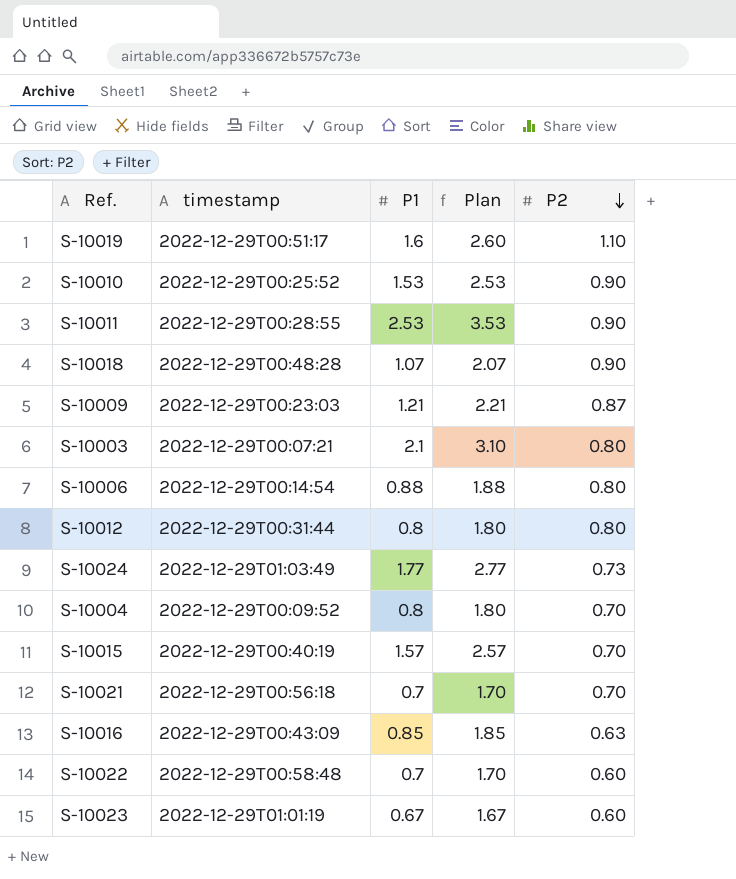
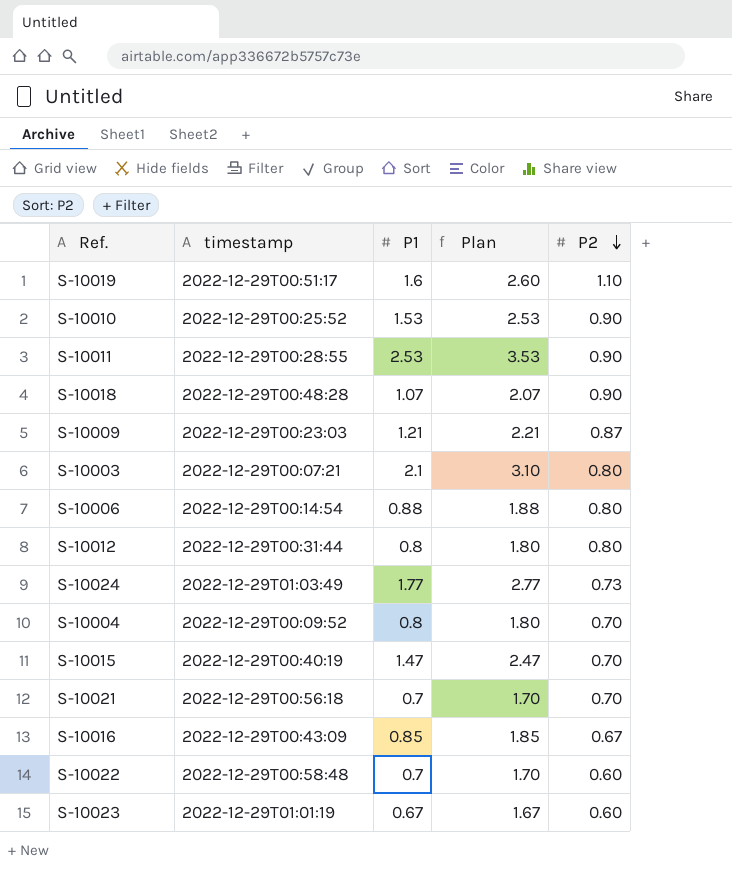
S-10015 | P1: 1.57 -> 1.47
S-10015 | Plan: 2.57 -> 2.47
S-10016 | P2: 0.63 -> 0.67

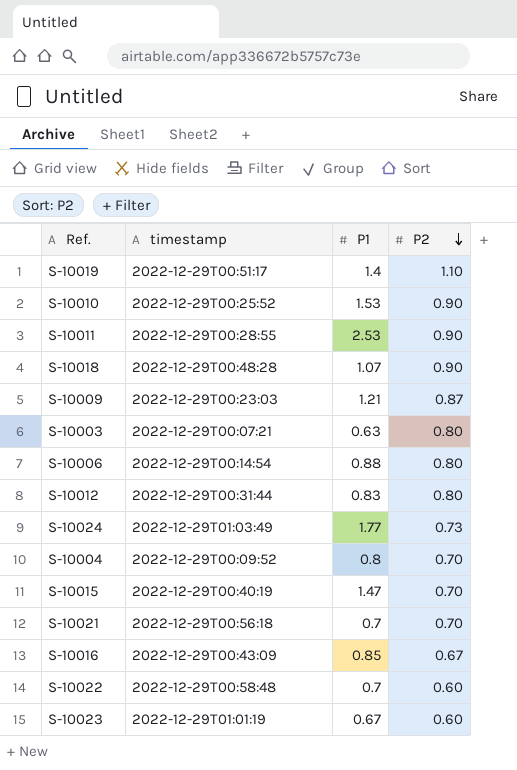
column Plan | formula: [P1] + 1 -> none
S-10019 | P1: 1.6 -> 1.4
S-10003 | P1: 2.1 -> 0.63
S-10012 | P1: 0.8 -> 0.83

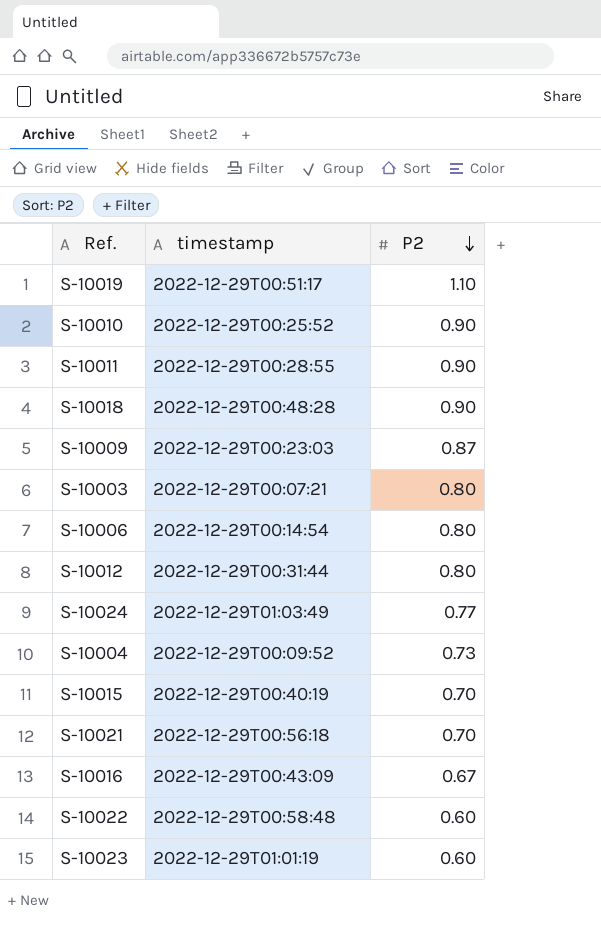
column P1 | position: 3 -> none
S-10024 | P2: 0.73 -> 0.77
S-10004 | P2: 0.70 -> 0.73

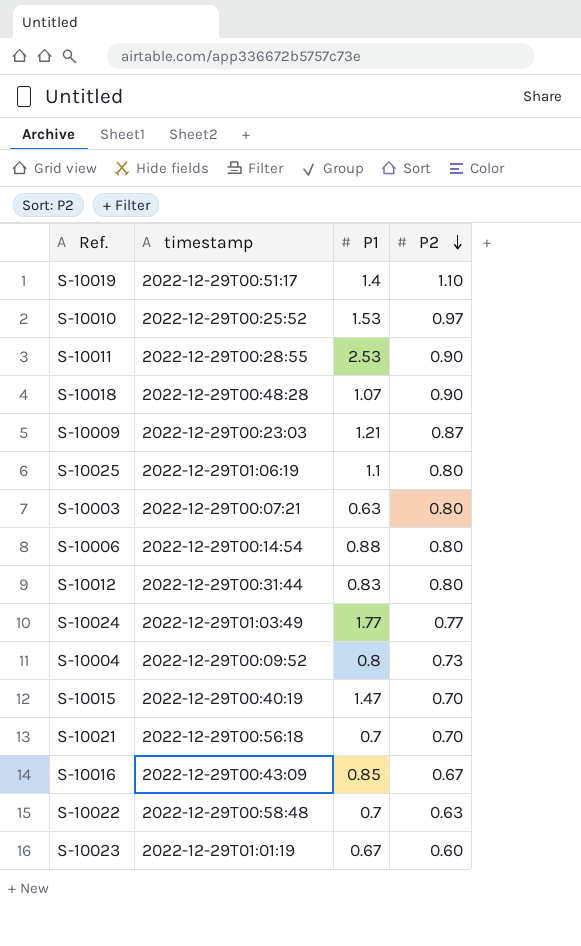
column P1 | position: none -> 3
S-10010 | P2: 0.90 -> 0.97
row S-10025: none -> 2022-12-29T01:06:19 | 1.1 | 0.80
S-10022 | P2: 0.60 -> 0.63

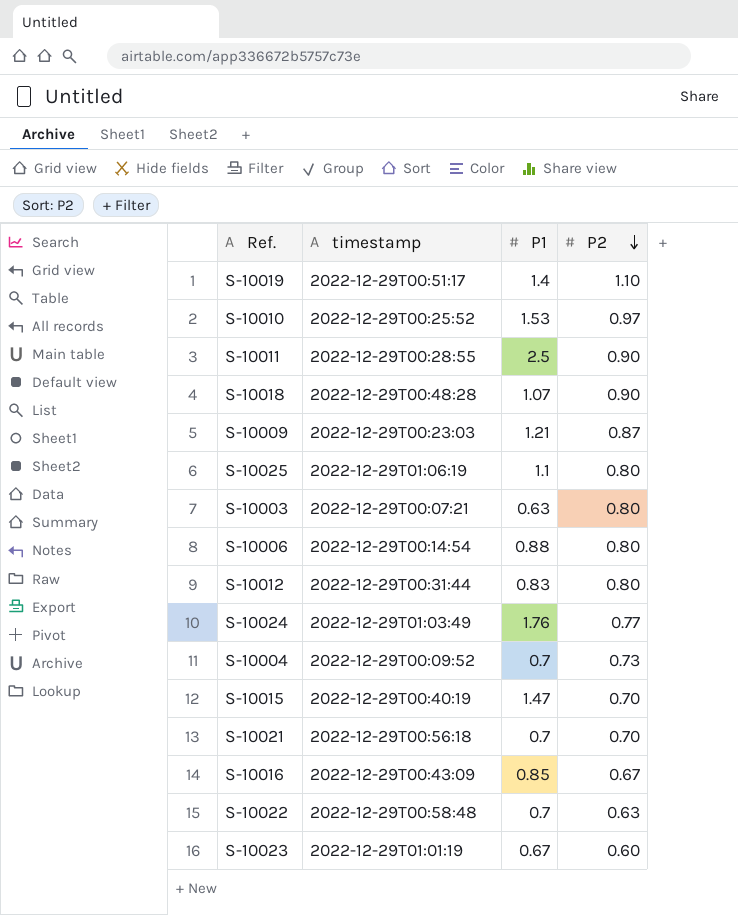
S-10011 | P1: 2.53 -> 2.5
S-10024 | P1: 1.77 -> 1.76
S-10004 | P1: 0.8 -> 0.7

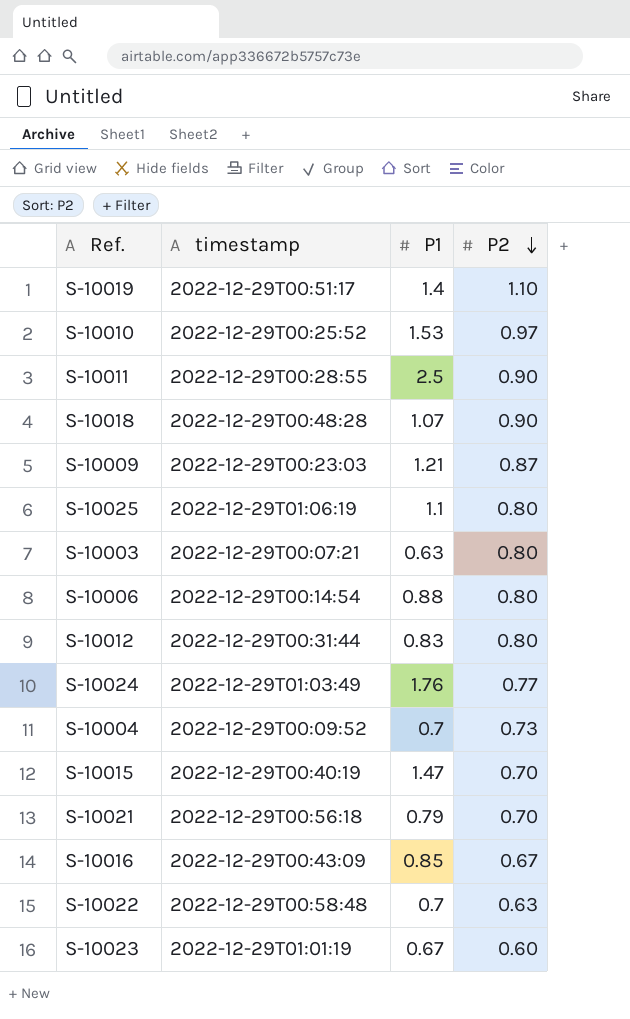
S-10021 | P1: 0.7 -> 0.79

